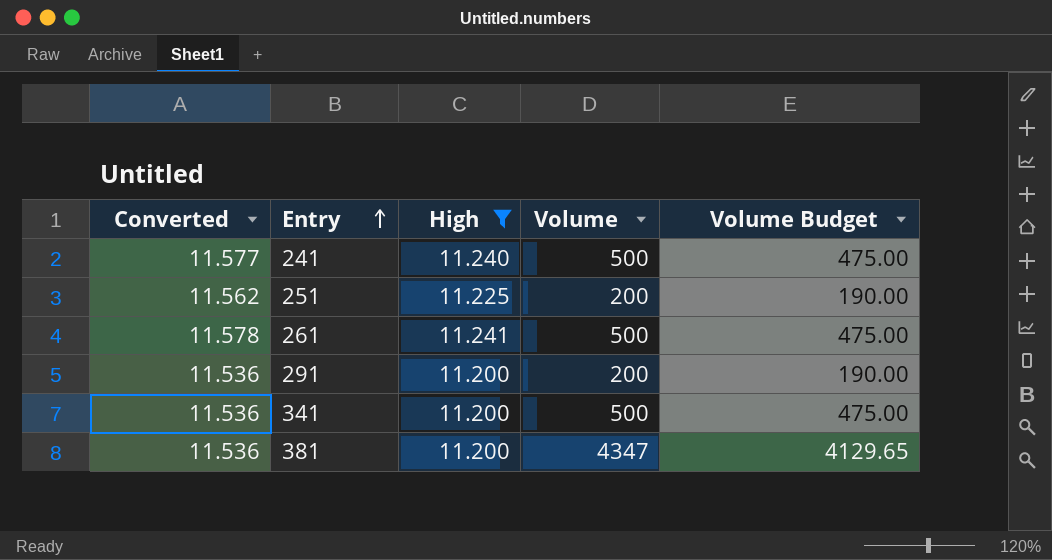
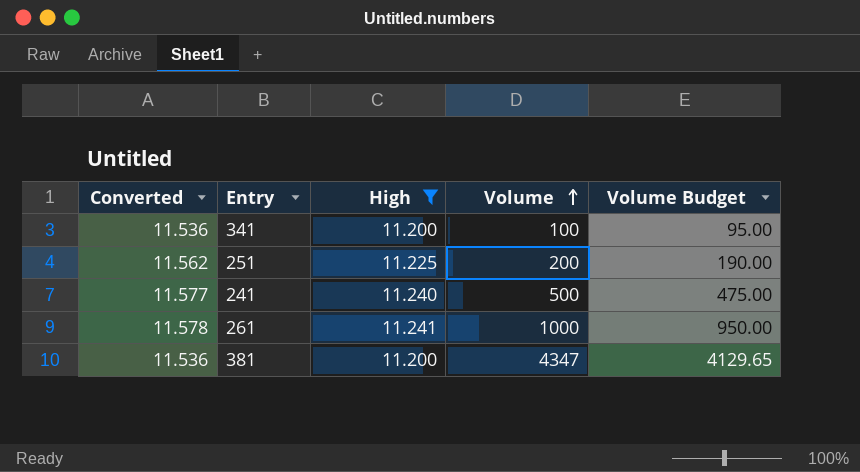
row order: Entry ascending -> Volume ascending
row 291: 11.536 | 11.200 | 200 | 190.00 -> none
341 | Volume: 500 -> 100
341 | Volume Budget: 475.00 -> 95.00
261 | Volume: 500 -> 1000
261 | Volume Budget: 475.00 -> 950.00

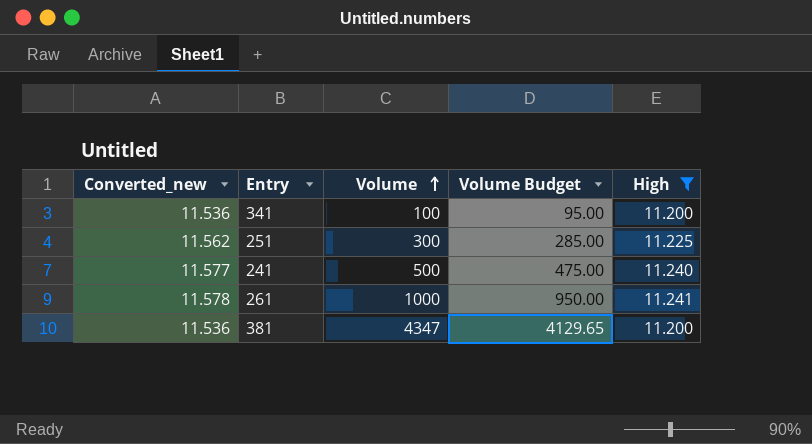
column name: Converted -> Converted_new
column High | position: 3 -> 5
251 | Volume: 200 -> 300
251 | Volume Budget: 190.00 -> 285.00

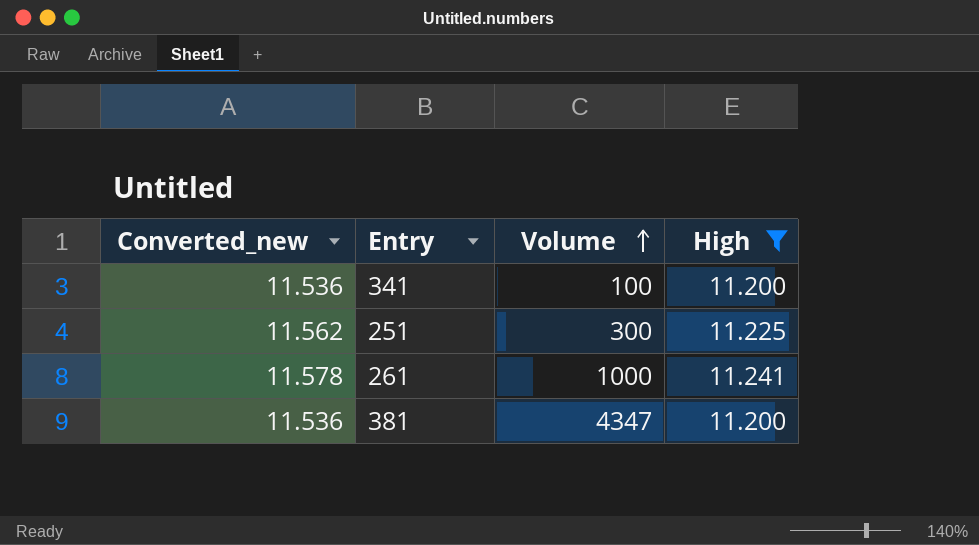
column Volume Budget | formula: [Volume] * 0.95 -> none
row 241: 11.577 | 500 | 475.00 | 11.240 -> none

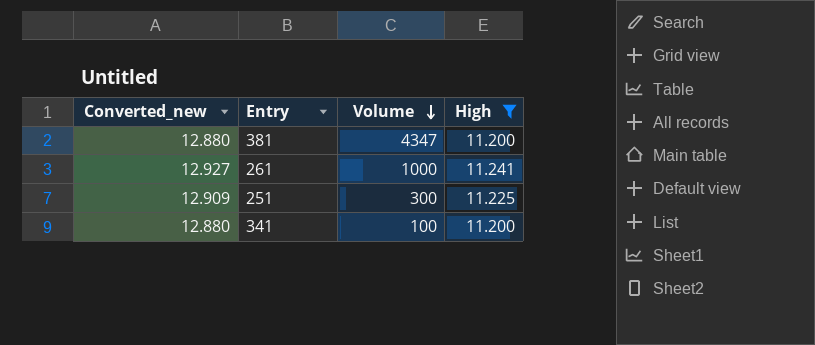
row order: Volume ascending -> Volume descending
column Converted_new | formula: [High] * 1.03 -> [High] * 1.15

